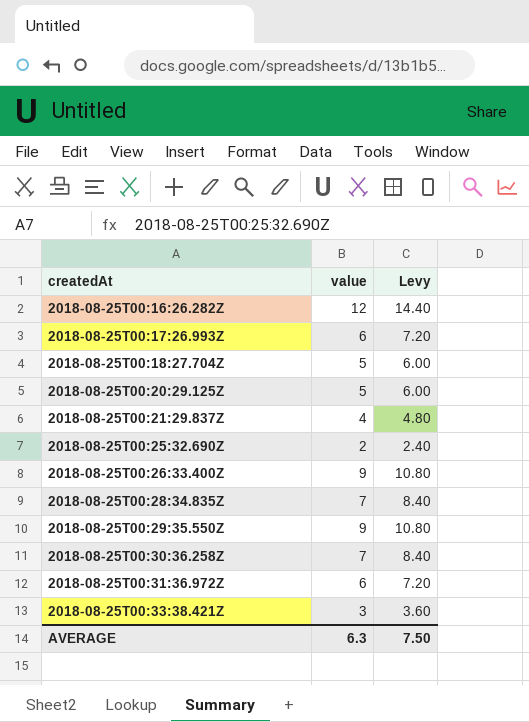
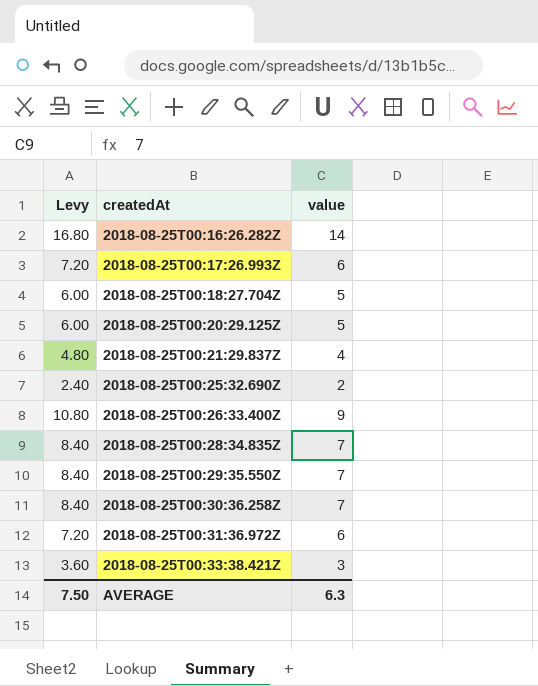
column Levy | position: 3 -> 1
2018-08-25T00:16:26.282Z | Levy: 14.40 -> 16.80
2018-08-25T00:16:26.282Z | value: 12 -> 14
2018-08-25T00:29:35.550Z | Levy: 10.80 -> 8.40
2018-08-25T00:29:35.550Z | value: 9 -> 7

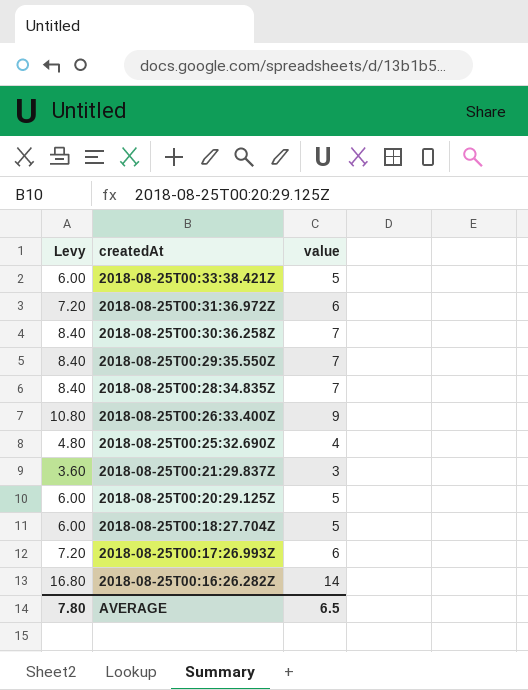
row order: createdAt ascending -> createdAt descending
2018-08-25T00:33:38.421Z | Levy: 3.60 -> 6.00
2018-08-25T00:33:38.421Z | value: 3 -> 5
2018-08-25T00:25:32.690Z | Levy: 2.40 -> 4.80
2018-08-25T00:25:32.690Z | value: 2 -> 4
2018-08-25T00:21:29.837Z | Levy: 4.80 -> 3.60
2018-08-25T00:21:29.837Z | value: 4 -> 3
AVERAGE | Levy: 7.50 -> 7.80
AVERAGE | value: 6.3 -> 6.5

